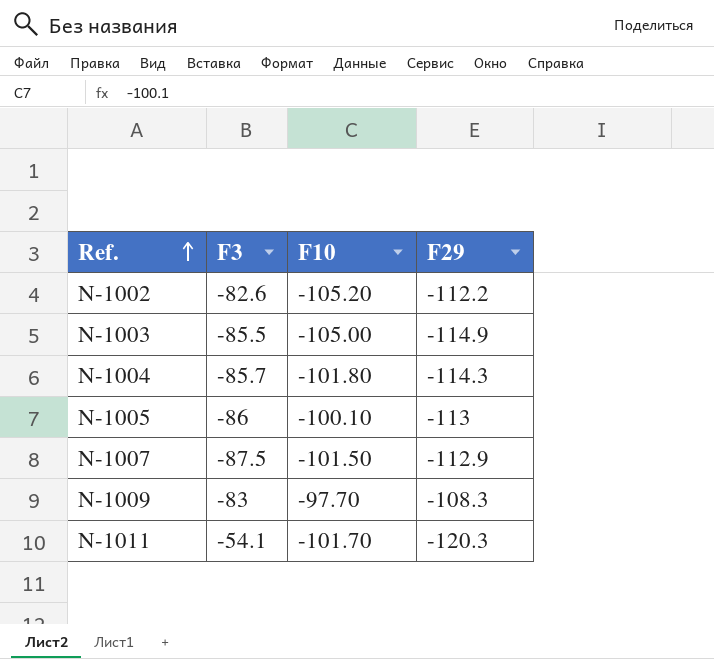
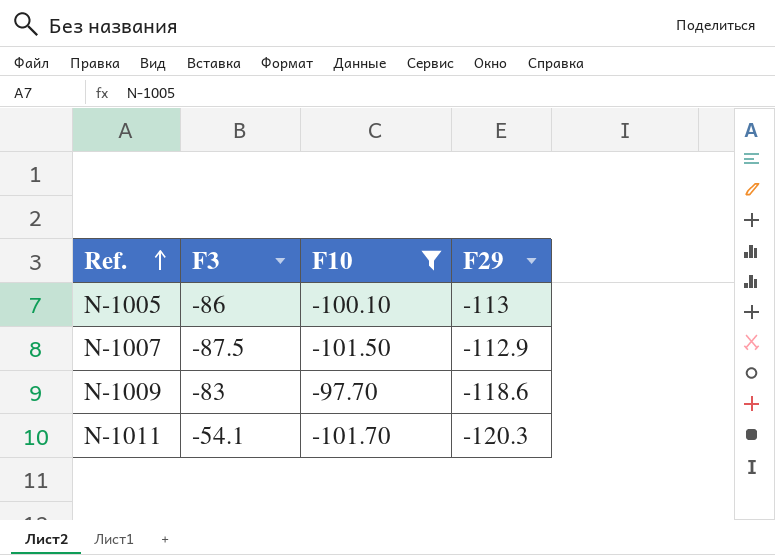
filter: none -> F10 >= -101.70
N-1009 | F29: -108.3 -> -118.6

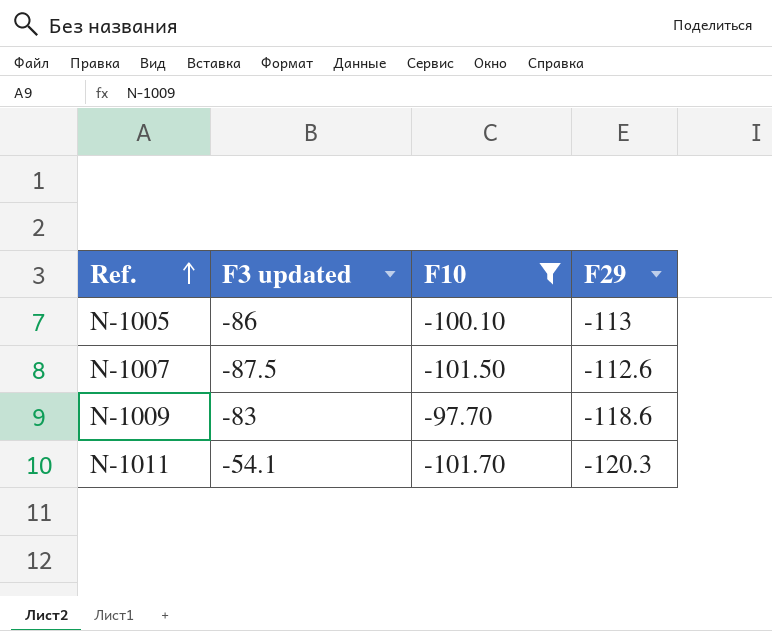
column name: F3 -> F3 updated
N-1007 | F29: -112.9 -> -112.6

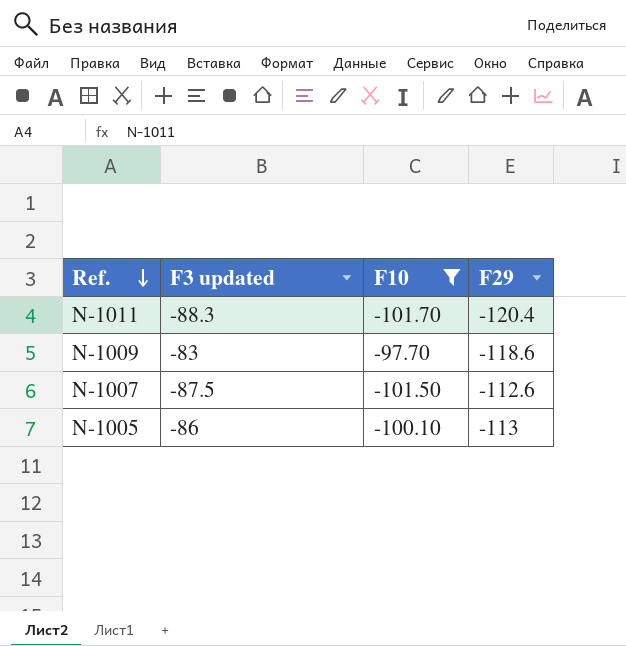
row order: Ref. ascending -> Ref. descending
N-1011 | F3 updated: -54.1 -> -88.3
N-1011 | F29: -120.3 -> -120.4

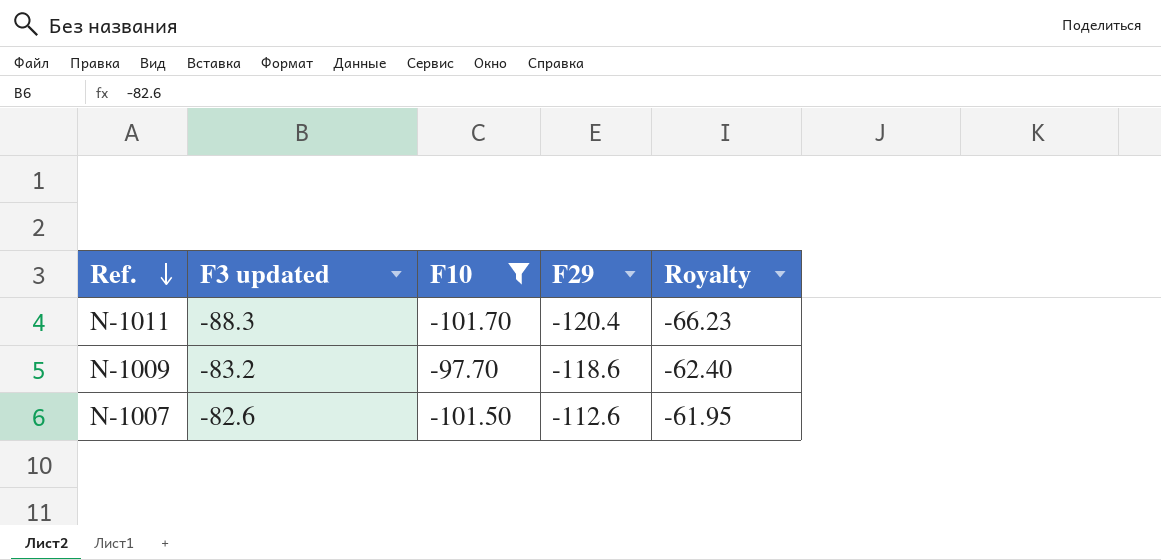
column Royalty | formula: none -> [F3 updated] * 0.75
row N-1005: -86 | -100.10 | -113 -> none
N-1009 | F3 updated: -83 -> -83.2
N-1007 | F3 updated: -87.5 -> -82.6

